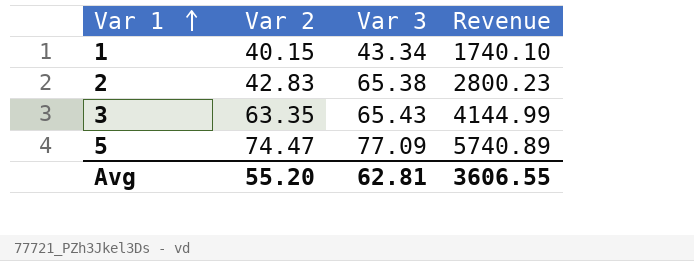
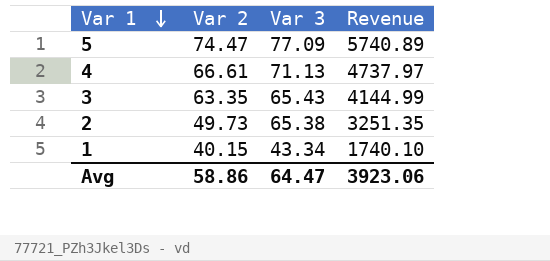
row order: Var 1 ascending -> Var 1 descending
row 4: none -> 66.61 | 71.13 | 4737.97
2 | Var 2: 42.83 -> 49.73
2 | Revenue: 2800.23 -> 3251.35
Avg | Var 2: 55.20 -> 58.86
Avg | Var 3: 62.81 -> 64.47
Avg | Revenue: 3606.55 -> 3923.06

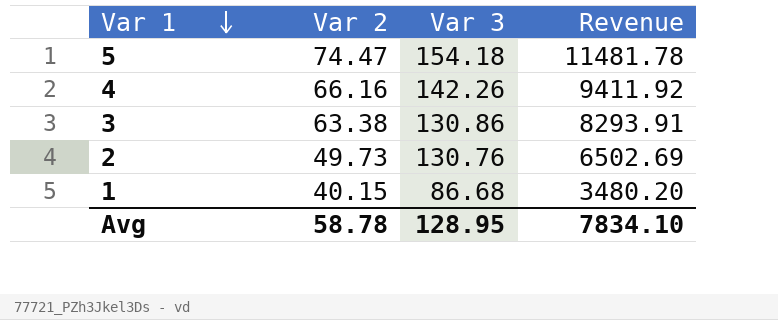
5 | Var 3: 77.09 -> 154.18
5 | Revenue: 5740.89 -> 11481.78
4 | Var 2: 66.61 -> 66.16
4 | Var 3: 71.13 -> 142.26
4 | Revenue: 4737.97 -> 9411.92
3 | Var 2: 63.35 -> 63.38
3 | Var 3: 65.43 -> 130.86
3 | Revenue: 4144.99 -> 8293.91
2 | Var 3: 65.38 -> 130.76
2 | Revenue: 3251.35 -> 6502.69
1 | Var 3: 43.34 -> 86.68
1 | Revenue: 1740.10 -> 3480.20
Avg | Var 2: 58.86 -> 58.78
Avg | Var 3: 64.47 -> 128.95
Avg | Revenue: 3923.06 -> 7834.10

